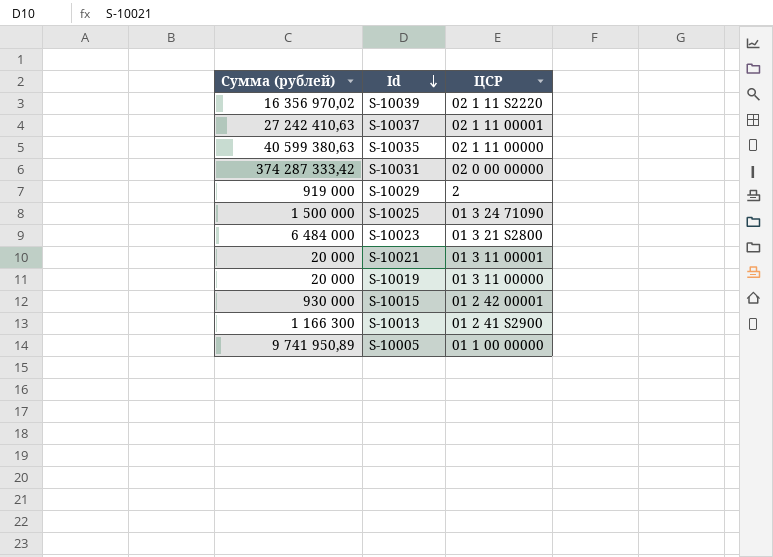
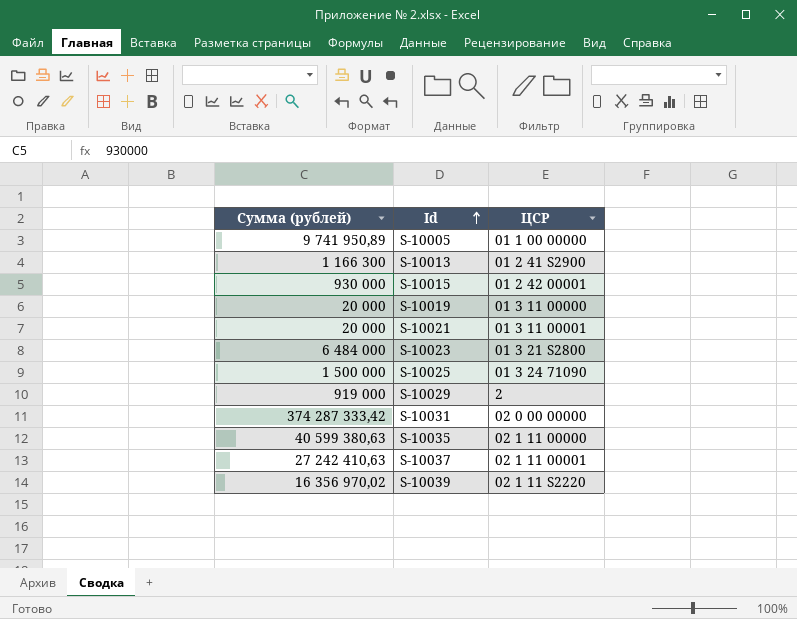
row order: Id descending -> Id ascending

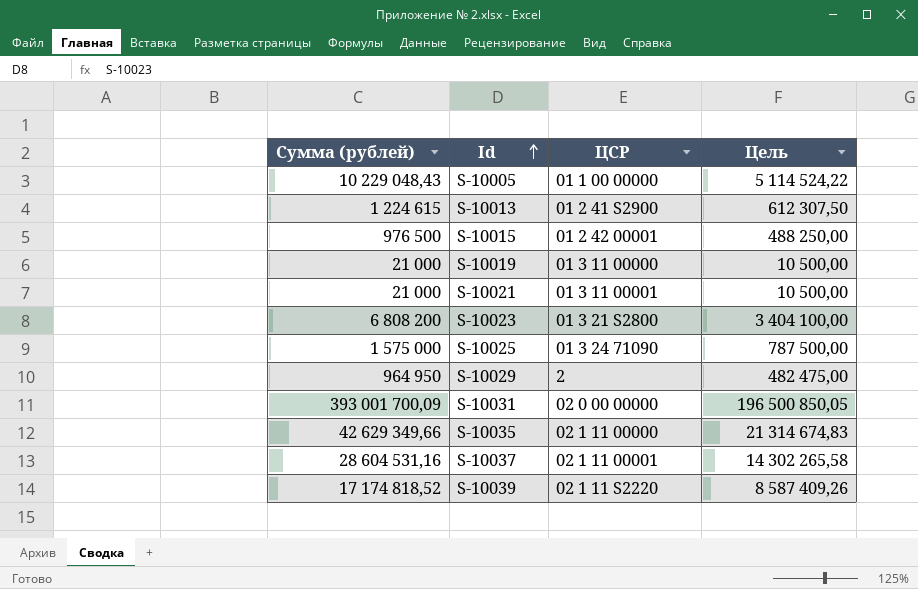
column Цель | formula: none -> [Сумма (рублей)] * 0,5
S-10005 | Сумма (рублей): 9 741 950,89 -> 10 229 048,43
S-10013 | Сумма (рублей): 1 166 300 -> 1 224 615
S-10015 | Сумма (рублей): 930 000 -> 976 500
S-10019 | Сумма (рублей): 20 000 -> 21 000
S-10021 | Сумма (рублей): 20 000 -> 21 000
S-10023 | Сумма (рублей): 6 484 000 -> 6 808 200
S-10025 | Сумма (рублей): 1 500 000 -> 1 575 000
S-10029 | Сумма (рублей): 919 000 -> 964 950
S-10031 | Сумма (рублей): 374 287 333,42 -> 393 001 700,09
S-10035 | Сумма (рублей): 40 599 380,63 -> 42 629 349,66
S-10037 | Сумма (рублей): 27 242 410,63 -> 28 604 531,16
S-10039 | Сумма (рублей): 16 356 970,02 -> 17 174 818,52

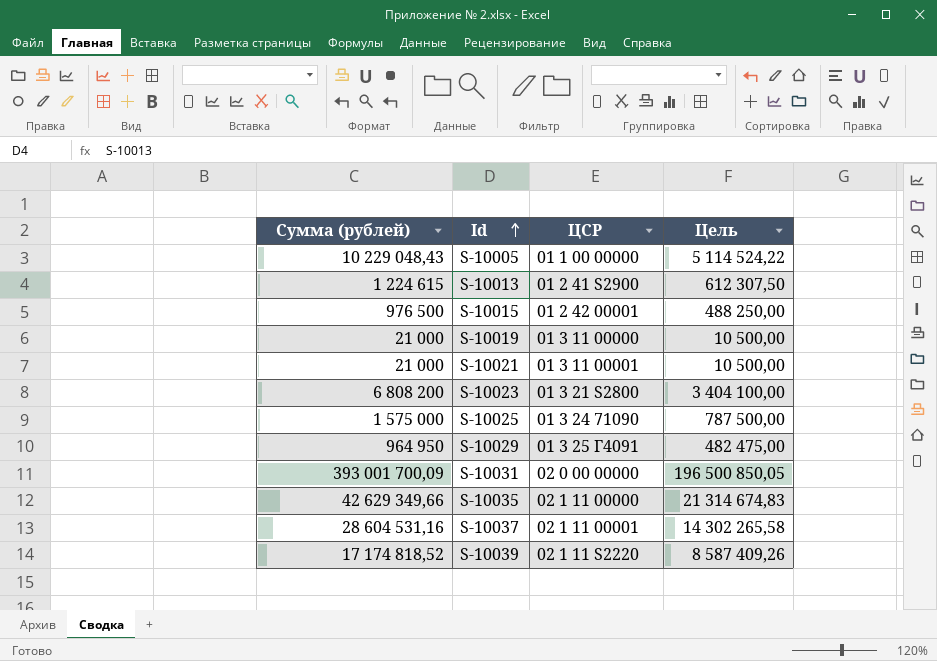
S-10029 | ЦСР: 2 -> 01 3 25 Г4091

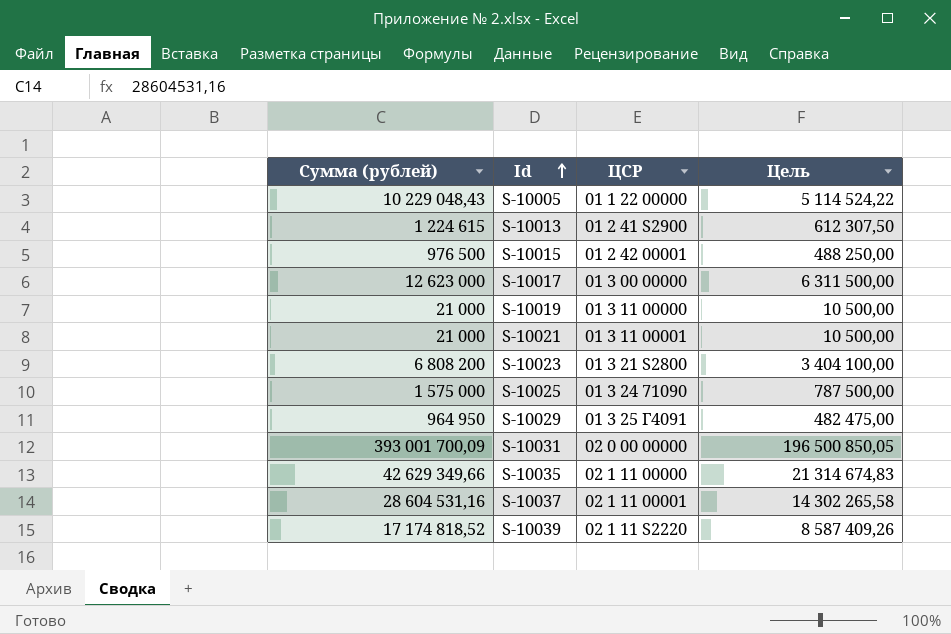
S-10005 | ЦСР: 01 1 00 00000 -> 01 1 22 00000
row S-10017: none -> 12 623 000 | 01 3 00 00000 | 6 311 500,00

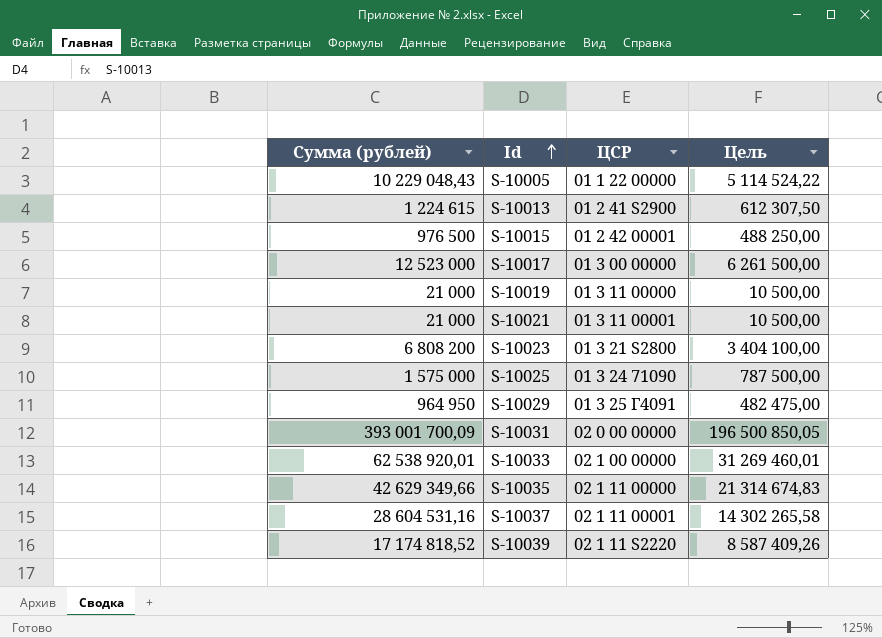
S-10017 | Сумма (рублей): 12 623 000 -> 12 523 000
S-10017 | Цель: 6 311 500,00 -> 6 261 500,00
row S-10033: none -> 62 538 920,01 | 02 1 00 00000 | 31 269 460,01

